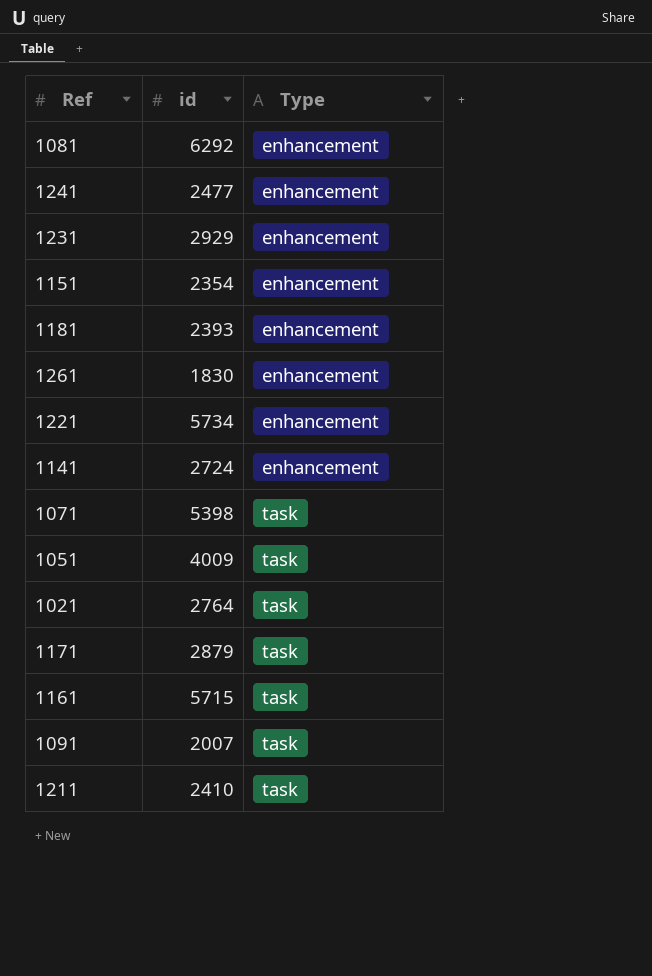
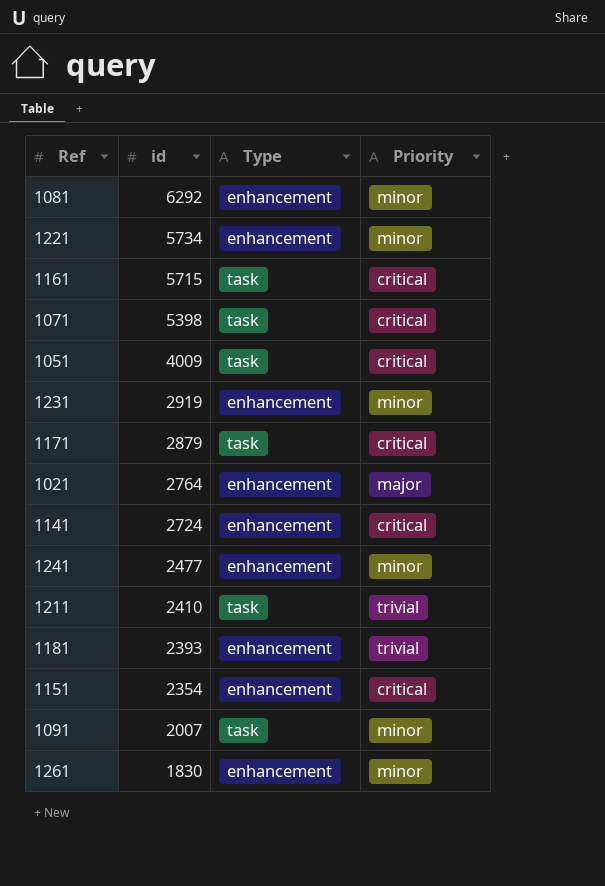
row order: Type ascending -> id descending
column Priority | position: none -> 4
1231 | id: 2929 -> 2919
1021 | Type: task -> enhancement

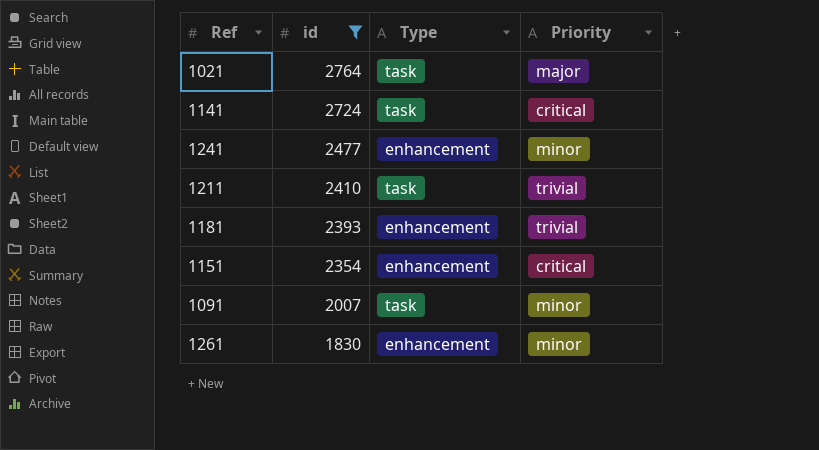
filter: none -> id <= 2764
1021 | Type: enhancement -> task
1141 | Type: enhancement -> task

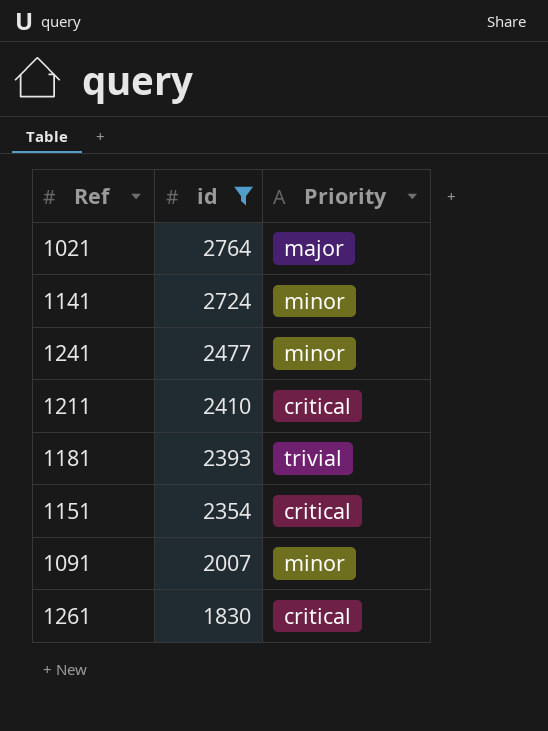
column Type | position: 3 -> none
1141 | Priority: critical -> minor
1211 | Priority: trivial -> critical
1261 | Priority: minor -> critical

